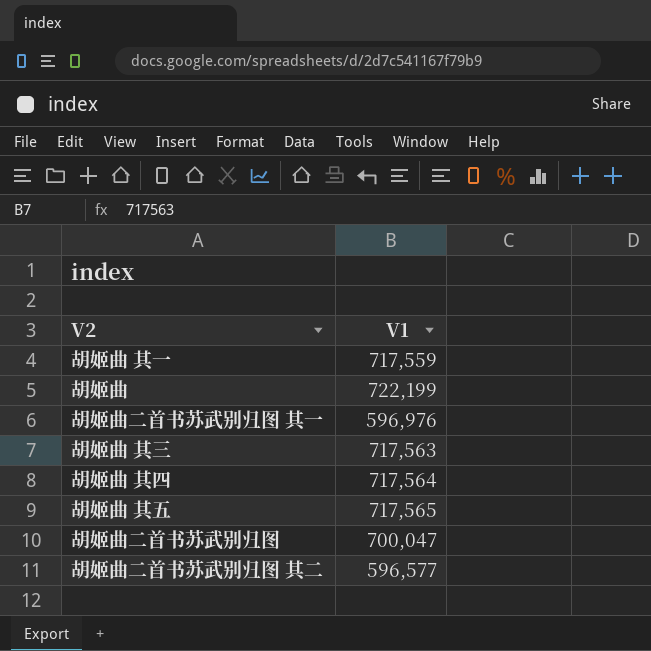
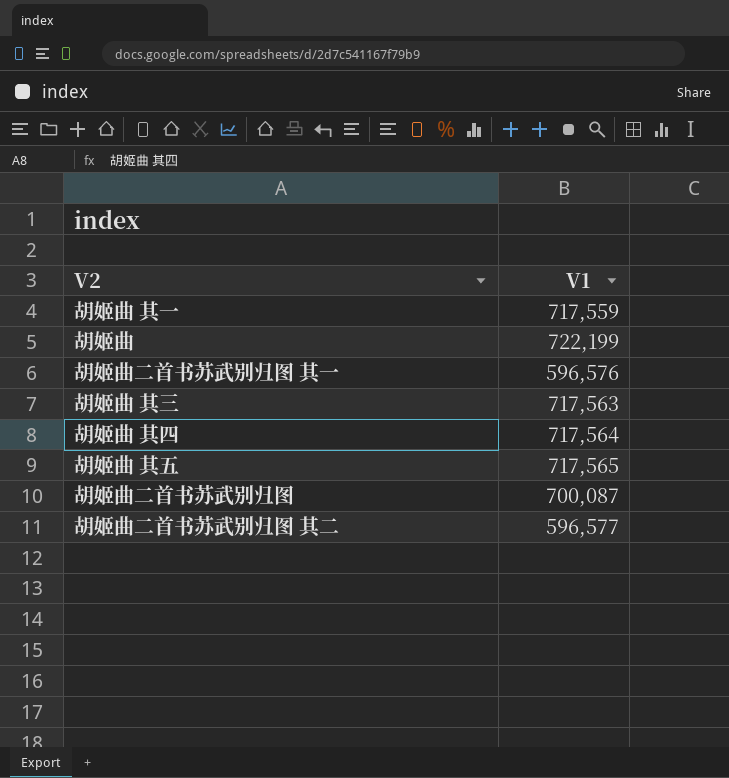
胡姬曲二首书苏武别归图 其一 | V1: 596,976 -> 596,576
胡姬曲二首书苏武别归图 | V1: 700,047 -> 700,087

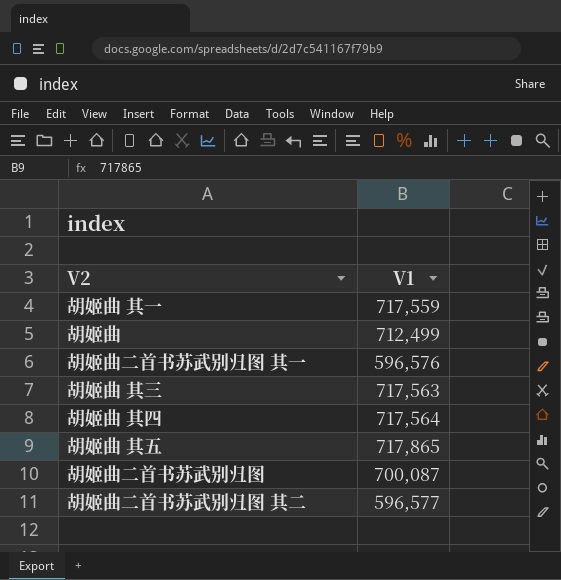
胡姬曲 | V1: 722,199 -> 712,499
胡姬曲 其五 | V1: 717,565 -> 717,865

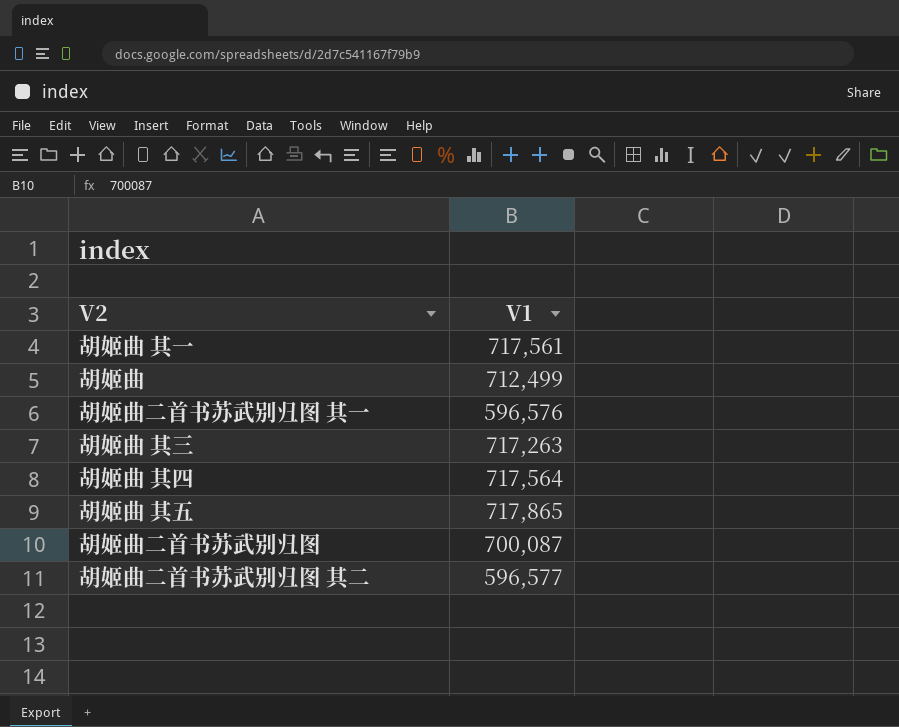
胡姬曲 其一 | V1: 717,559 -> 717,561
胡姬曲 其三 | V1: 717,563 -> 717,263

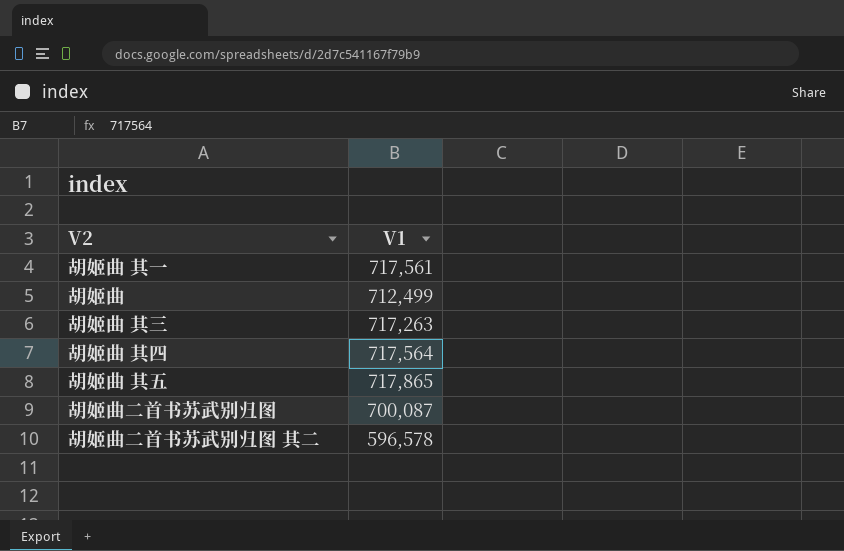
row 胡姬曲二首书苏武别归图 其一: 596,576 -> none
胡姬曲二首书苏武别归图 其二 | V1: 596,577 -> 596,578

